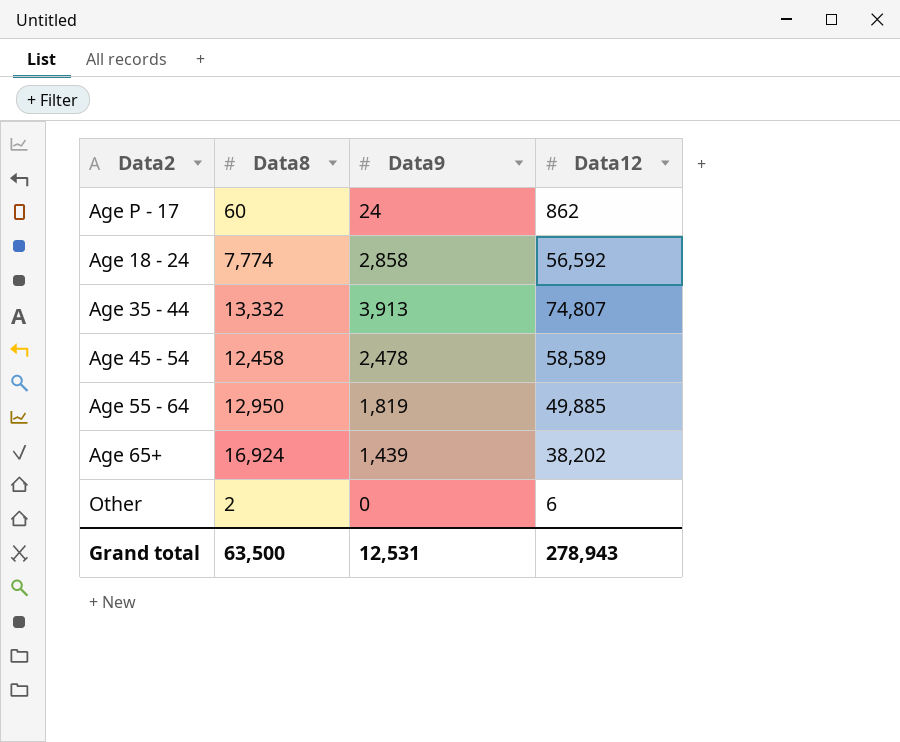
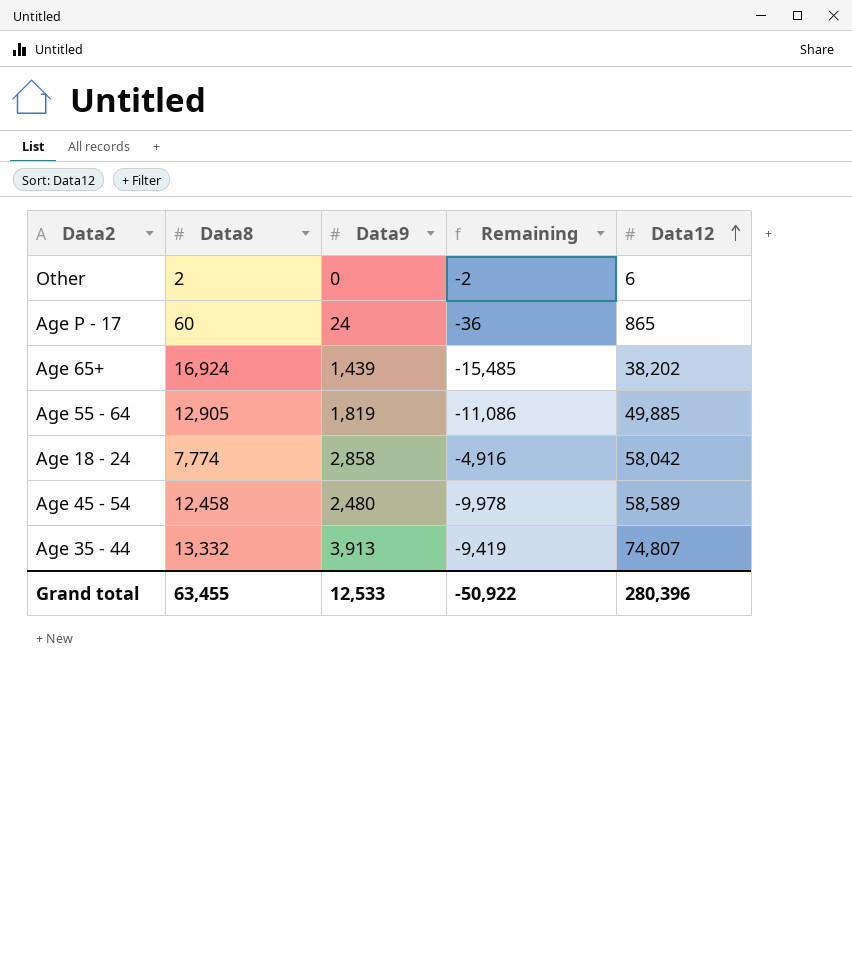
row order: none -> Data12 ascending
column Remaining | formula: none -> [Data9] - [Data8]
Age P - 17 | Data12: 862 -> 865
Age 55 - 64 | Data8: 12,950 -> 12,905
Age 18 - 24 | Data12: 56,592 -> 58,042
Age 45 - 54 | Data9: 2,478 -> 2,480
Grand total | Data8: 63,500 -> 63,455
Grand total | Data9: 12,531 -> 12,533
Grand total | Data12: 278,943 -> 280,396

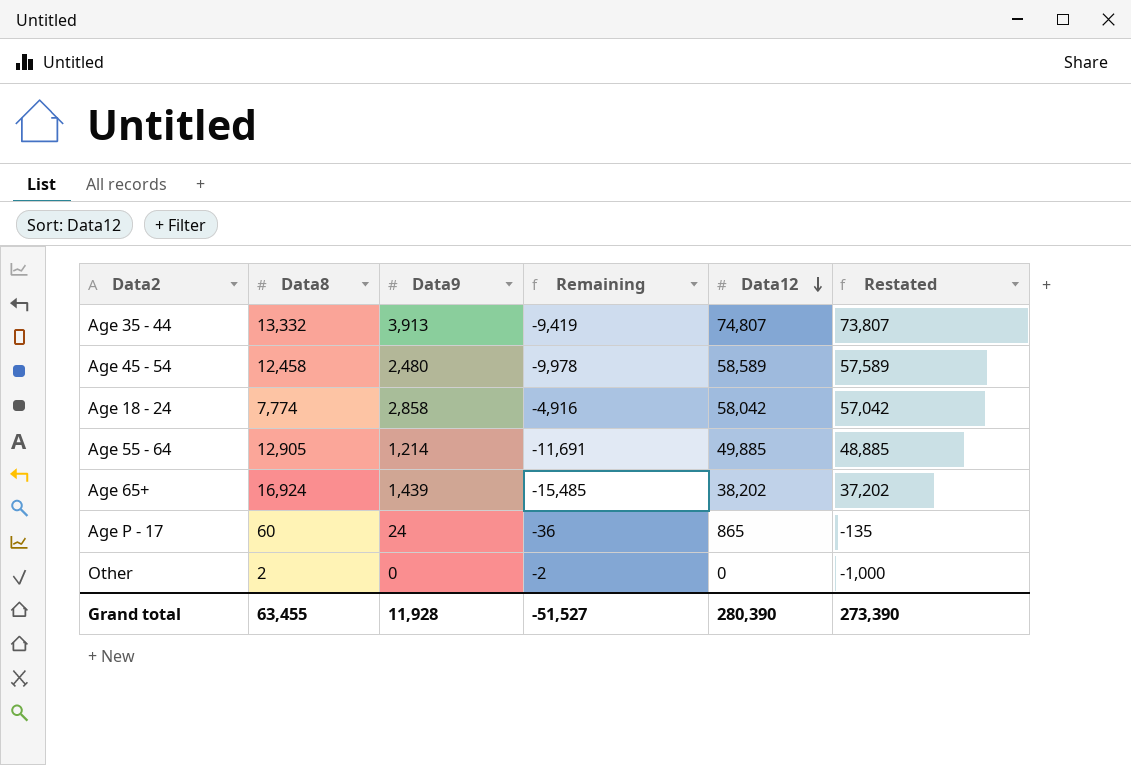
row order: Data12 ascending -> Data12 descending
column Restated | formula: none -> [Data12] - 1000
Age 55 - 64 | Data9: 1,819 -> 1,214
Age 55 - 64 | Remaining: -11,086 -> -11,691
Other | Data12: 6 -> 0
Grand total | Data9: 12,533 -> 11,928
Grand total | Remaining: -50,922 -> -51,527
Grand total | Data12: 280,396 -> 280,390

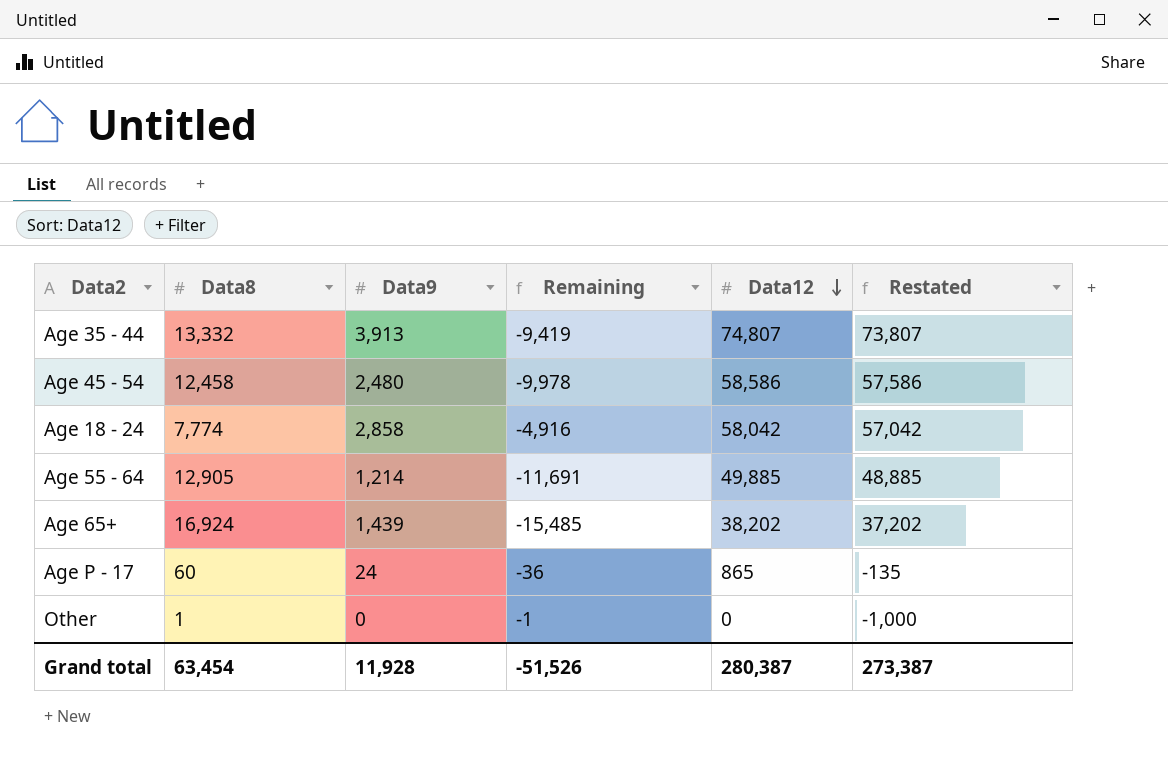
Age 45 - 54 | Data12: 58,589 -> 58,586
Age 45 - 54 | Restated: 57,589 -> 57,586
Other | Data8: 2 -> 1
Other | Remaining: -2 -> -1
Grand total | Data8: 63,455 -> 63,454
Grand total | Remaining: -51,527 -> -51,526
Grand total | Data12: 280,390 -> 280,387
Grand total | Restated: 273,390 -> 273,387

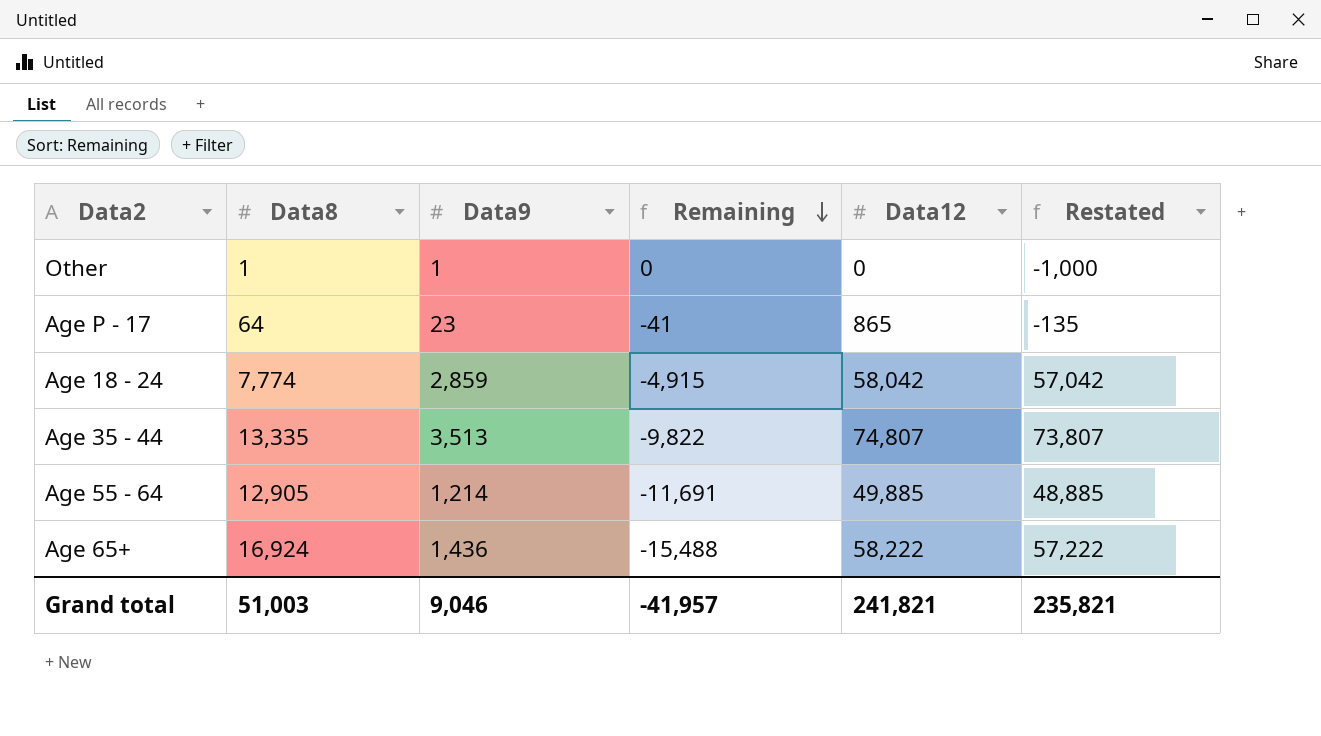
row order: Data12 descending -> Remaining descending
row Age 45 - 54: 12,458 | 2,480 | -9,978 | 58,586 | 57,586 -> none
Other | Data9: 0 -> 1
Other | Remaining: -1 -> 0
Age P - 17 | Data8: 60 -> 64
Age P - 17 | Data9: 24 -> 23
Age P - 17 | Remaining: -36 -> -41
Age 18 - 24 | Data9: 2,858 -> 2,859
Age 18 - 24 | Remaining: -4,916 -> -4,915
Age 35 - 44 | Data8: 13,332 -> 13,335
Age 35 - 44 | Data9: 3,913 -> 3,513
Age 35 - 44 | Remaining: -9,419 -> -9,822
Age 65+ | Data9: 1,439 -> 1,436
Age 65+ | Remaining: -15,485 -> -15,488
Age 65+ | Data12: 38,202 -> 58,222
Age 65+ | Restated: 37,202 -> 57,222
Grand total | Data8: 63,454 -> 51,003
Grand total | Data9: 11,928 -> 9,046
Grand total | Remaining: -51,526 -> -41,957
Grand total | Data12: 280,387 -> 241,821
Grand total | Restated: 273,387 -> 235,821

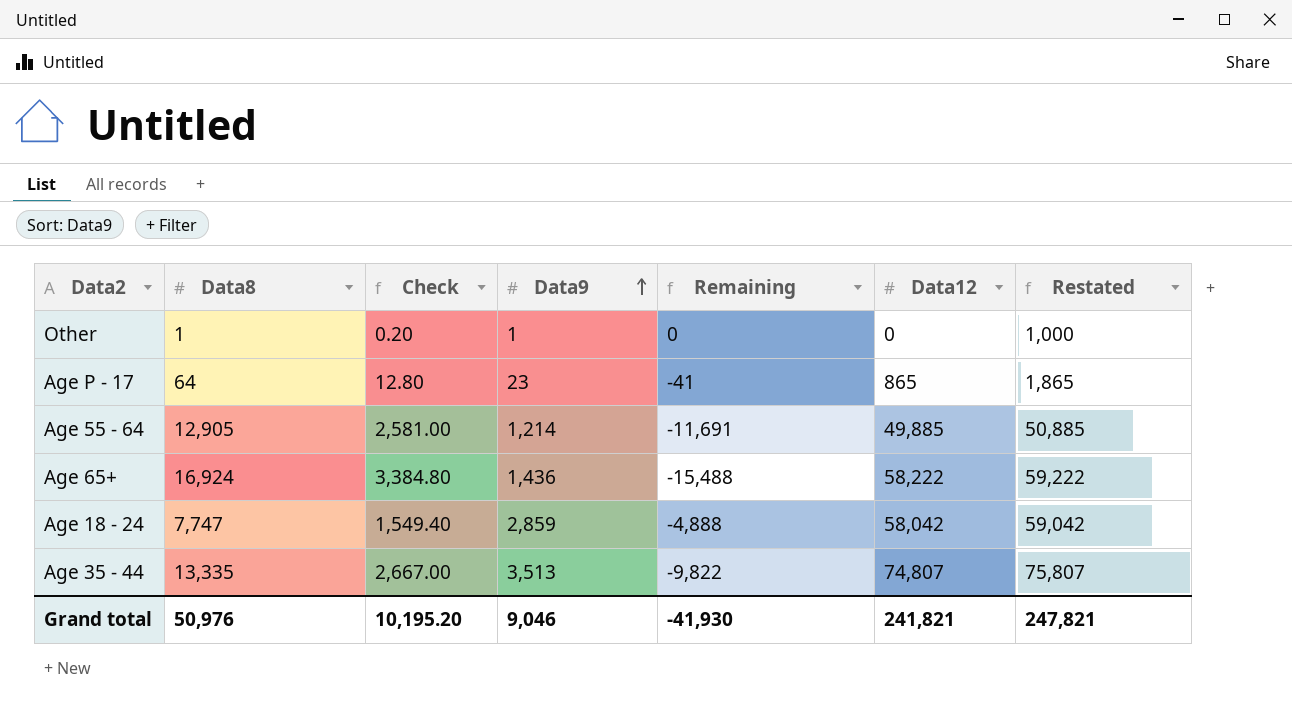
row order: Remaining descending -> Data9 ascending
column Check | formula: none -> [Data8] * 0.2
column Restated | formula: [Data12] - 1000 -> [Data12] + 1000
Age 18 - 24 | Data8: 7,774 -> 7,747
Age 18 - 24 | Remaining: -4,915 -> -4,888
Grand total | Data8: 51,003 -> 50,976
Grand total | Remaining: -41,957 -> -41,930
Grand total | Restated: 235,821 -> 247,821

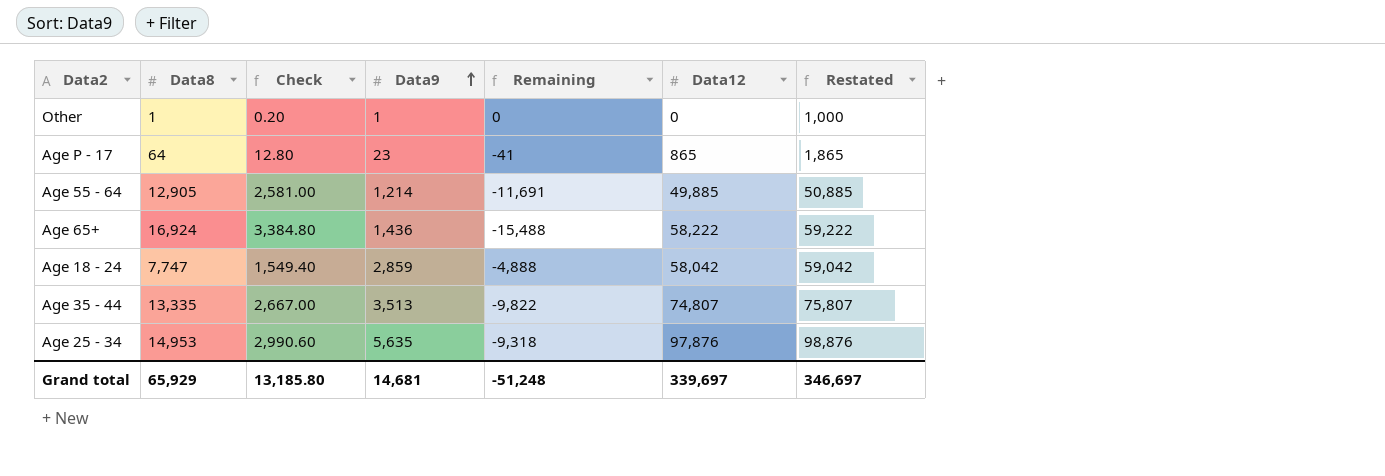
row Age 25 - 34: none -> 14,953 | 2,990.60 | 5,635 | -9,318 | 97,876 | 98,876
Grand total | Data8: 50,976 -> 65,929
Grand total | Check: 10,195.20 -> 13,185.80
Grand total | Data9: 9,046 -> 14,681
Grand total | Remaining: -41,930 -> -51,248
Grand total | Data12: 241,821 -> 339,697
Grand total | Restated: 247,821 -> 346,697

